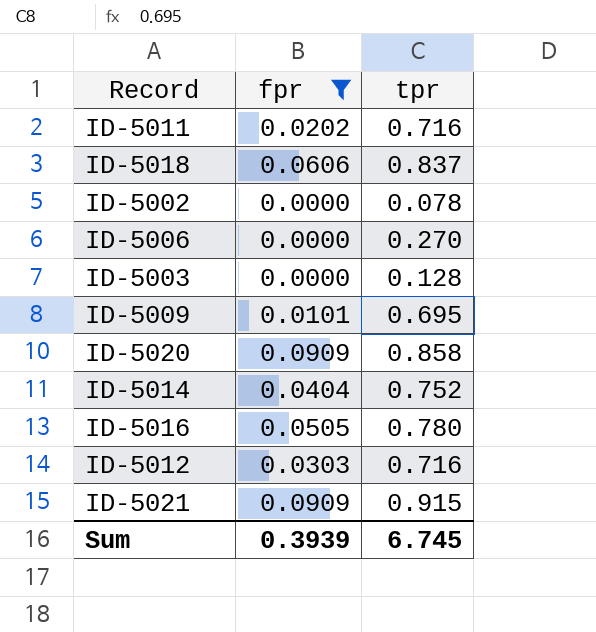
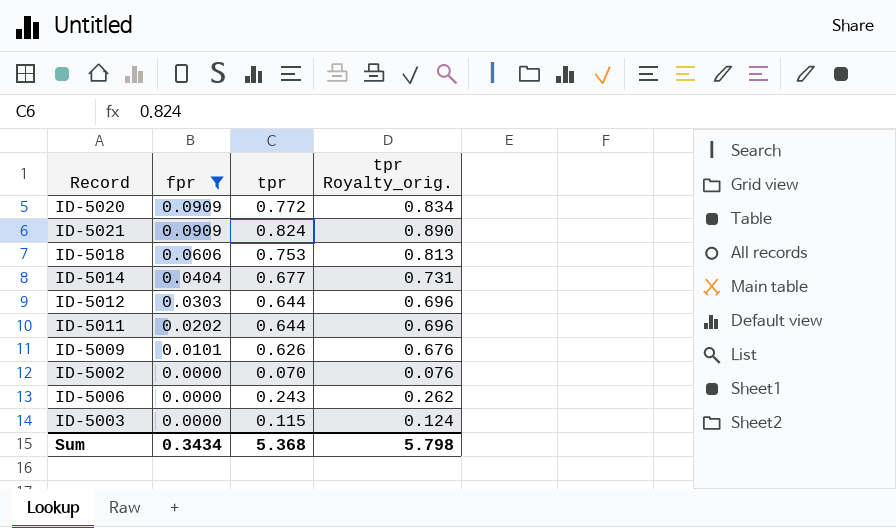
row order: none -> fpr descending
column tpr Royalty_orig. | formula: none -> [tpr] * 1.08
row ID-5016: 0.0505 | 0.780 -> none
ID-5020 | tpr: 0.858 -> 0.772
ID-5021 | tpr: 0.915 -> 0.824
ID-5018 | tpr: 0.837 -> 0.753
ID-5014 | tpr: 0.752 -> 0.677
ID-5012 | tpr: 0.716 -> 0.644
ID-5011 | tpr: 0.716 -> 0.644
ID-5009 | tpr: 0.695 -> 0.626
ID-5002 | tpr: 0.078 -> 0.070
ID-5006 | tpr: 0.270 -> 0.243
ID-5003 | tpr: 0.128 -> 0.115
Sum | fpr: 0.3939 -> 0.3434
Sum | tpr: 6.745 -> 5.368

